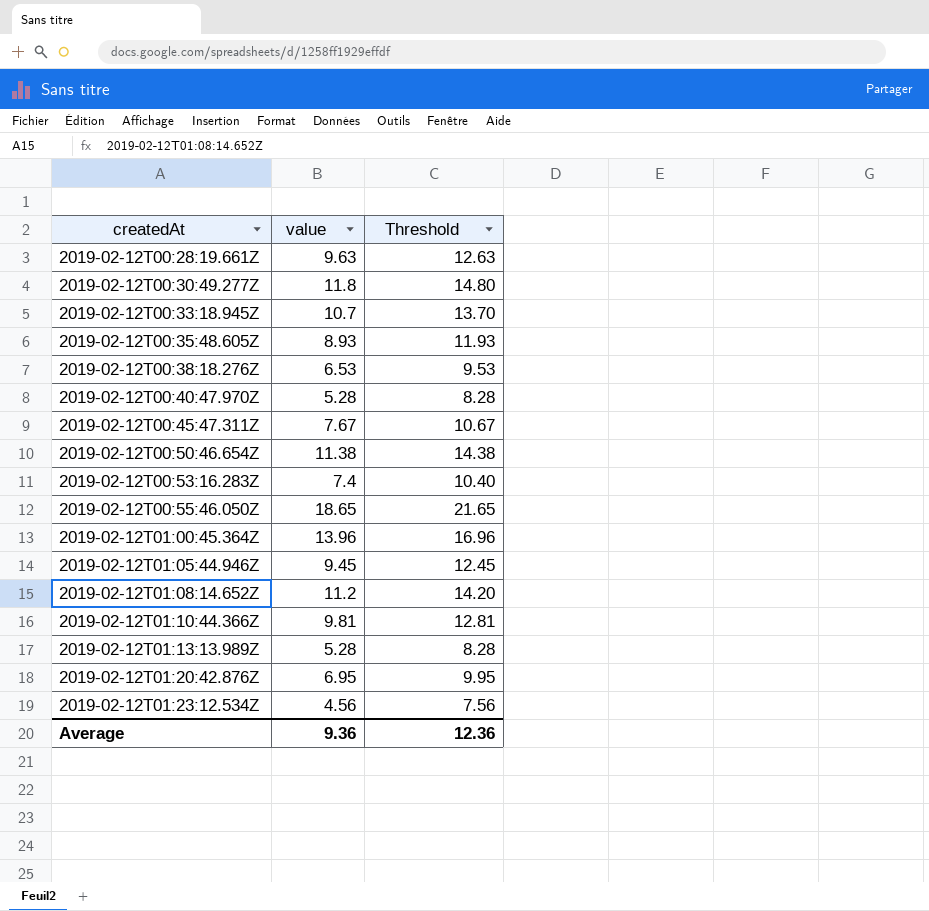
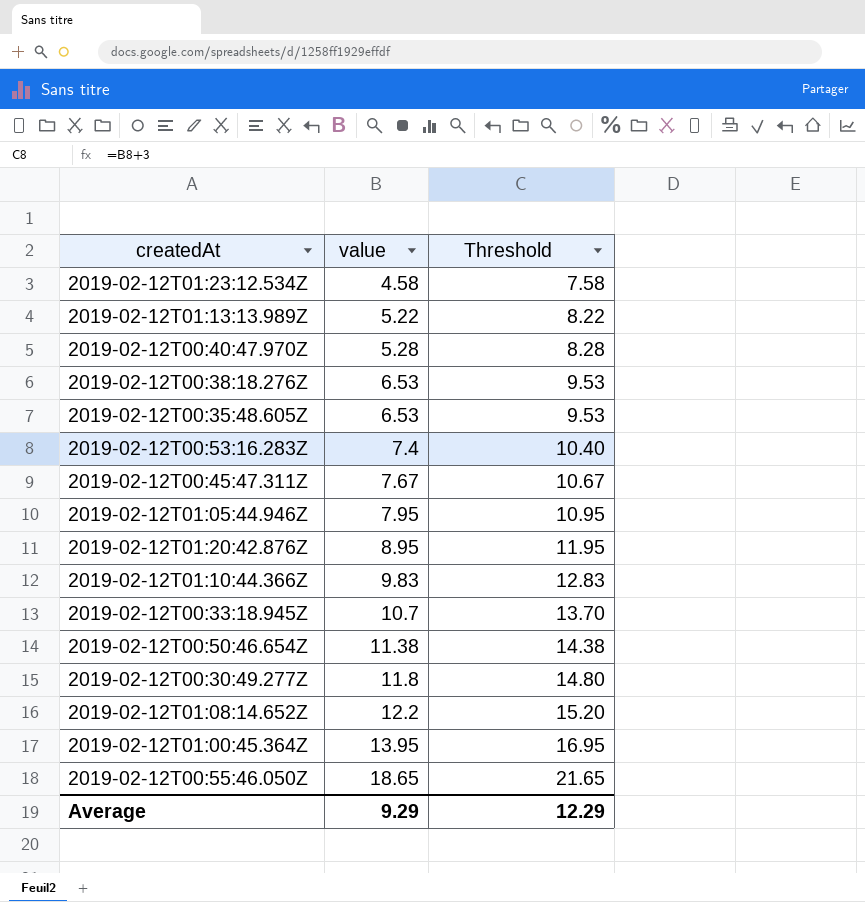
row order: createdAt ascending -> value ascending
row 2019-02-12T00:28:19.661Z: 9.63 | 12.63 -> none
2019-02-12T01:23:12.534Z | value: 4.56 -> 4.58
2019-02-12T01:23:12.534Z | Threshold: 7.56 -> 7.58
2019-02-12T01:13:13.989Z | value: 5.28 -> 5.22
2019-02-12T01:13:13.989Z | Threshold: 8.28 -> 8.22
2019-02-12T00:35:48.605Z | value: 8.93 -> 6.53
2019-02-12T00:35:48.605Z | Threshold: 11.93 -> 9.53
2019-02-12T01:05:44.946Z | value: 9.45 -> 7.95
2019-02-12T01:05:44.946Z | Threshold: 12.45 -> 10.95
2019-02-12T01:20:42.876Z | value: 6.95 -> 8.95
2019-02-12T01:20:42.876Z | Threshold: 9.95 -> 11.95
2019-02-12T01:10:44.366Z | value: 9.81 -> 9.83
2019-02-12T01:10:44.366Z | Threshold: 12.81 -> 12.83
2019-02-12T01:08:14.652Z | value: 11.2 -> 12.2
2019-02-12T01:08:14.652Z | Threshold: 14.20 -> 15.20
2019-02-12T01:00:45.364Z | value: 13.96 -> 13.95
2019-02-12T01:00:45.364Z | Threshold: 16.96 -> 16.95
Average | value: 9.36 -> 9.29
Average | Threshold: 12.36 -> 12.29

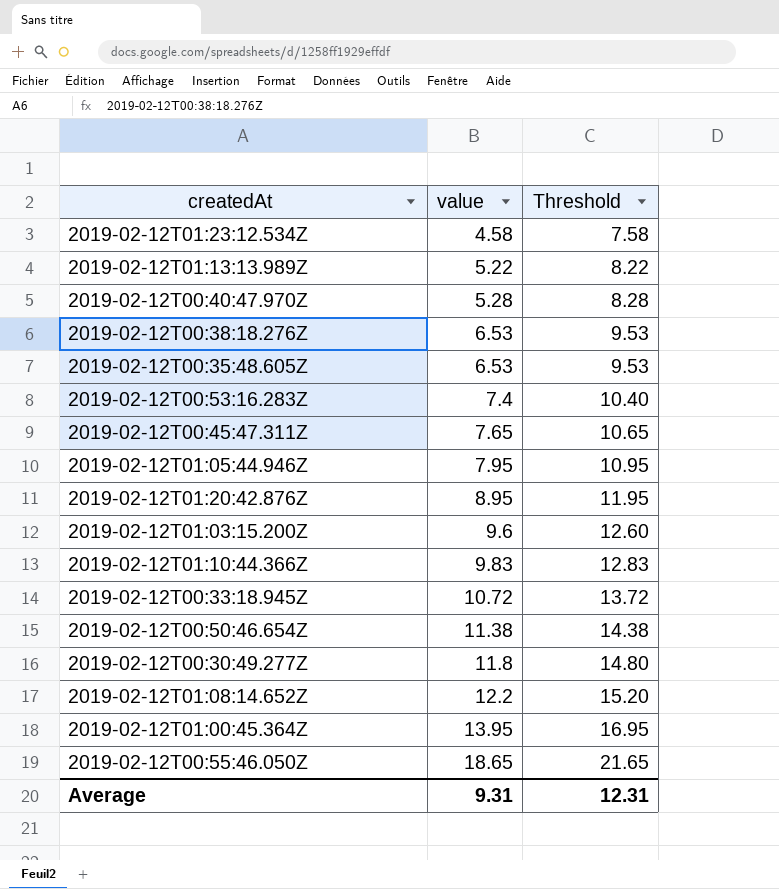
2019-02-12T00:45:47.311Z | value: 7.67 -> 7.65
2019-02-12T00:45:47.311Z | Threshold: 10.67 -> 10.65
row 2019-02-12T01:03:15.200Z: none -> 9.6 | 12.60
2019-02-12T00:33:18.945Z | value: 10.7 -> 10.72
2019-02-12T00:33:18.945Z | Threshold: 13.70 -> 13.72
Average | value: 9.29 -> 9.31
Average | Threshold: 12.29 -> 12.31

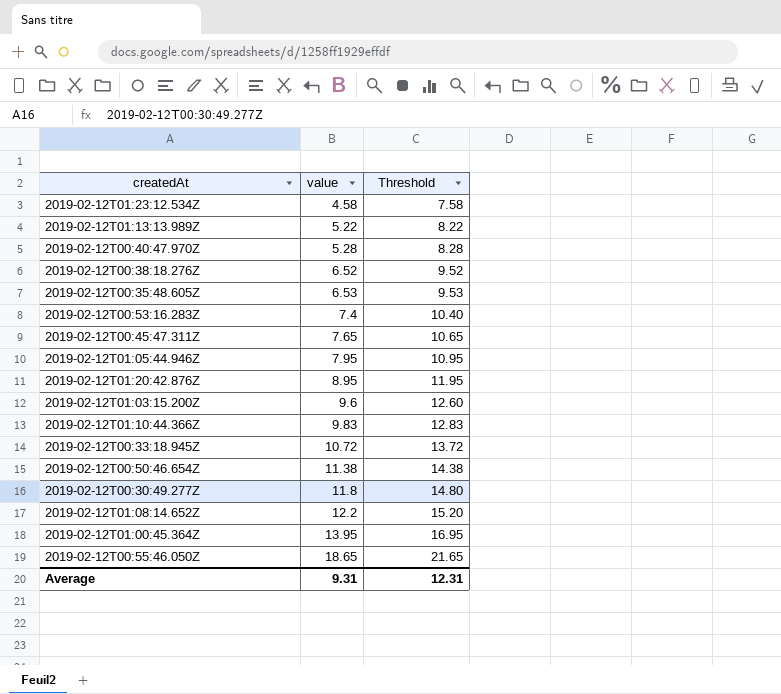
2019-02-12T00:38:18.276Z | value: 6.53 -> 6.52
2019-02-12T00:38:18.276Z | Threshold: 9.53 -> 9.52

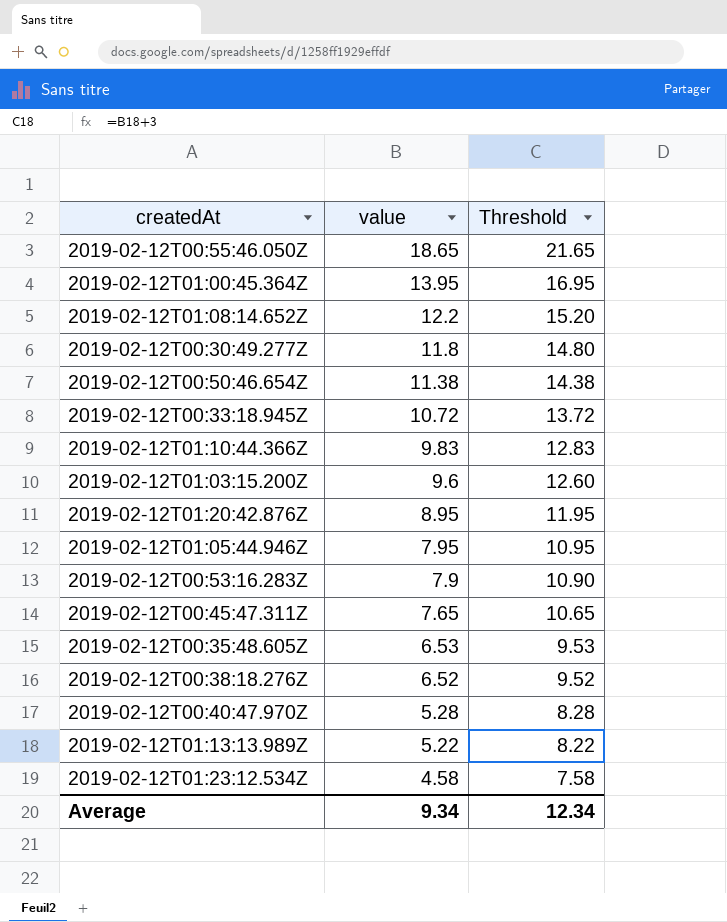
row order: value ascending -> value descending
2019-02-12T00:53:16.283Z | value: 7.4 -> 7.9
2019-02-12T00:53:16.283Z | Threshold: 10.40 -> 10.90
Average | value: 9.31 -> 9.34
Average | Threshold: 12.31 -> 12.34

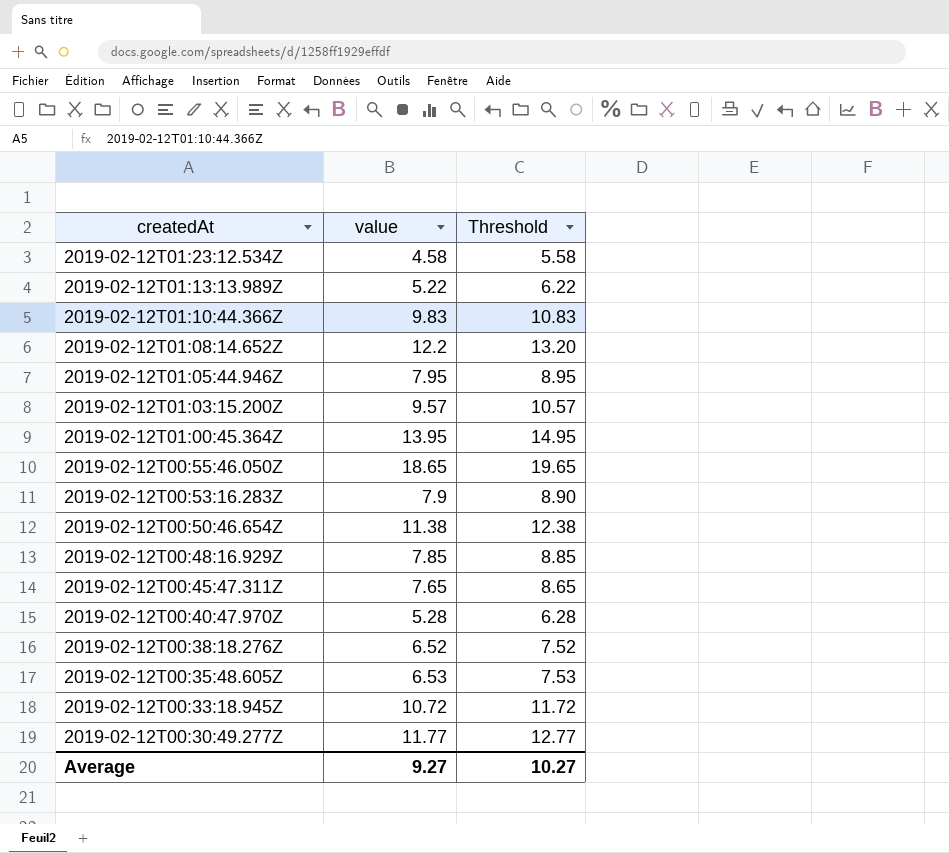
row order: value descending -> createdAt descending
column Threshold | formula: [value] + 3 -> [value] + 1
row 2019-02-12T01:20:42.876Z: 8.95 | 11.95 -> none
2019-02-12T01:03:15.200Z | value: 9.6 -> 9.57
row 2019-02-12T00:48:16.929Z: none -> 7.85 | 8.85
2019-02-12T00:30:49.277Z | value: 11.8 -> 11.77
Average | value: 9.34 -> 9.27
Average | Threshold: 12.34 -> 10.27

